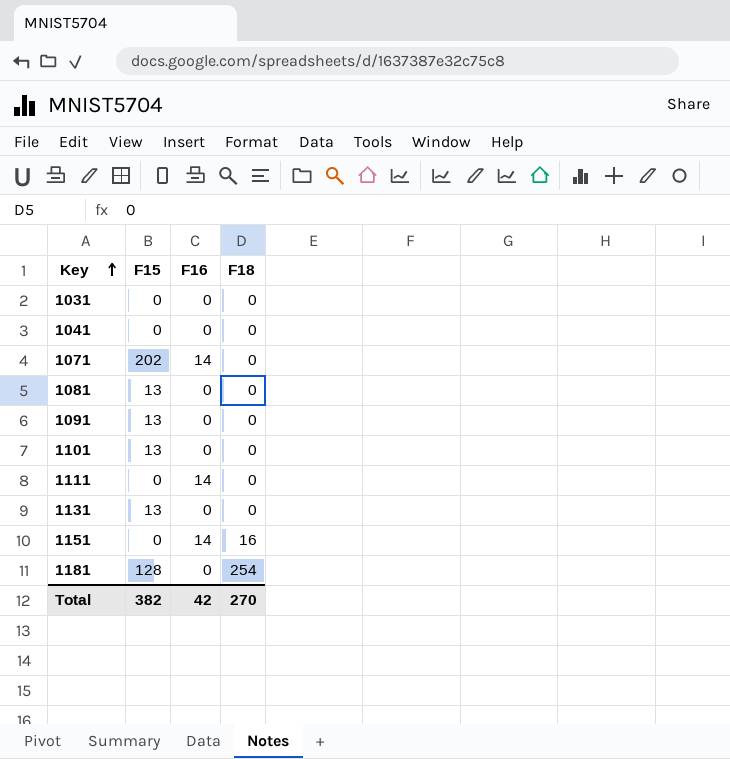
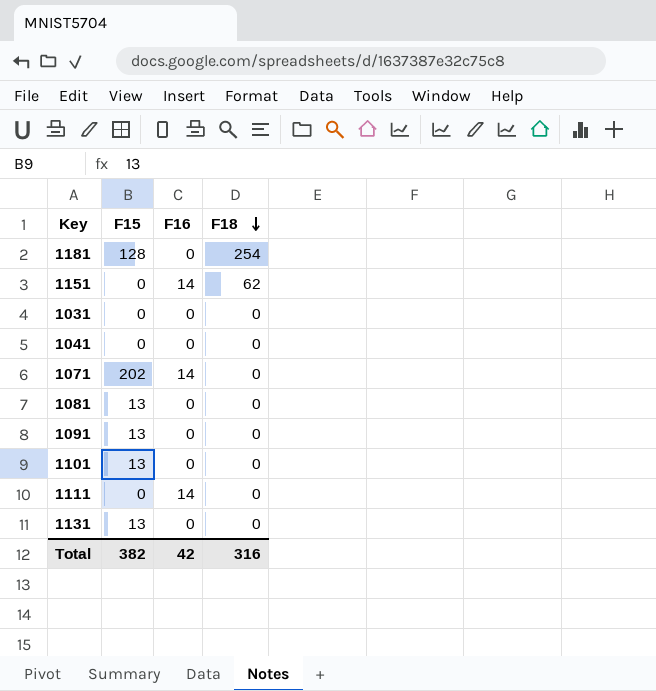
row order: Key ascending -> F18 descending
1151 | F18: 16 -> 62
Total | F18: 270 -> 316

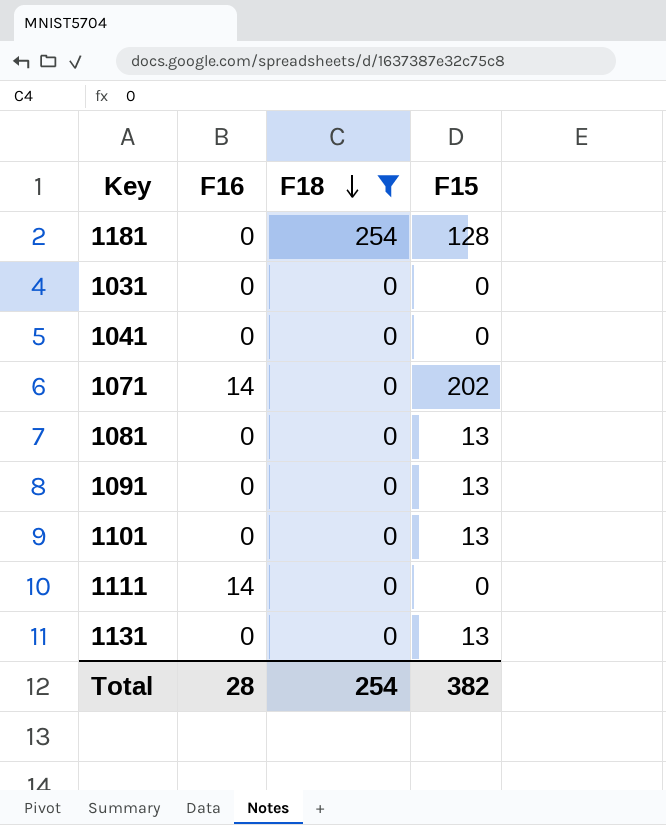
filter: none -> F18 != 62
column F15 | position: 2 -> 4
Total | F16: 42 -> 28
Total | F18: 316 -> 254

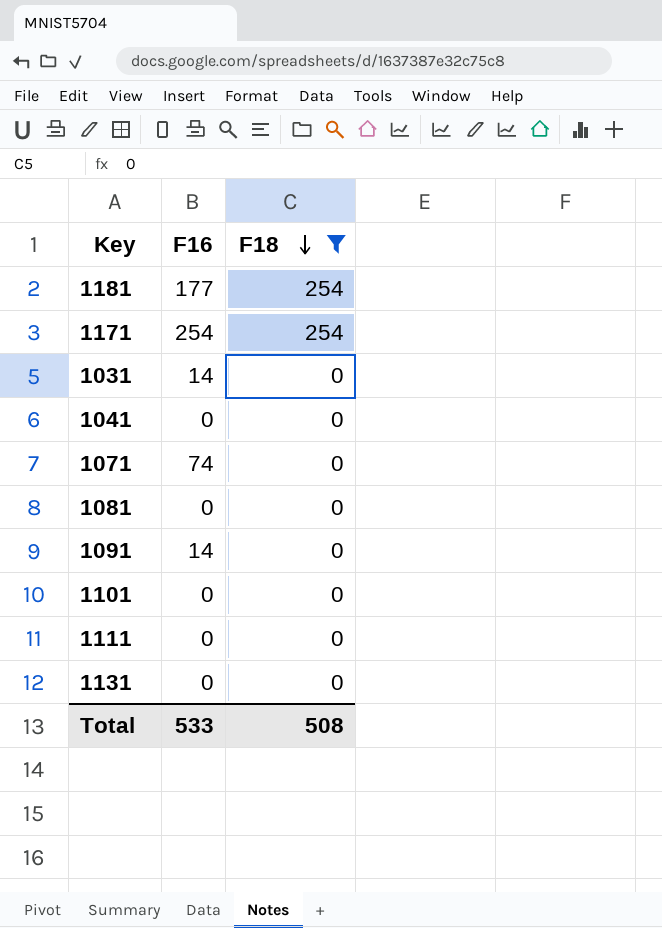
column F15 | position: 4 -> none
1181 | F16: 0 -> 177
row 1171: none -> 254 | 254
1031 | F16: 0 -> 14
1071 | F16: 14 -> 74
1091 | F16: 0 -> 14
1111 | F16: 14 -> 0
Total | F16: 28 -> 533
Total | F18: 254 -> 508

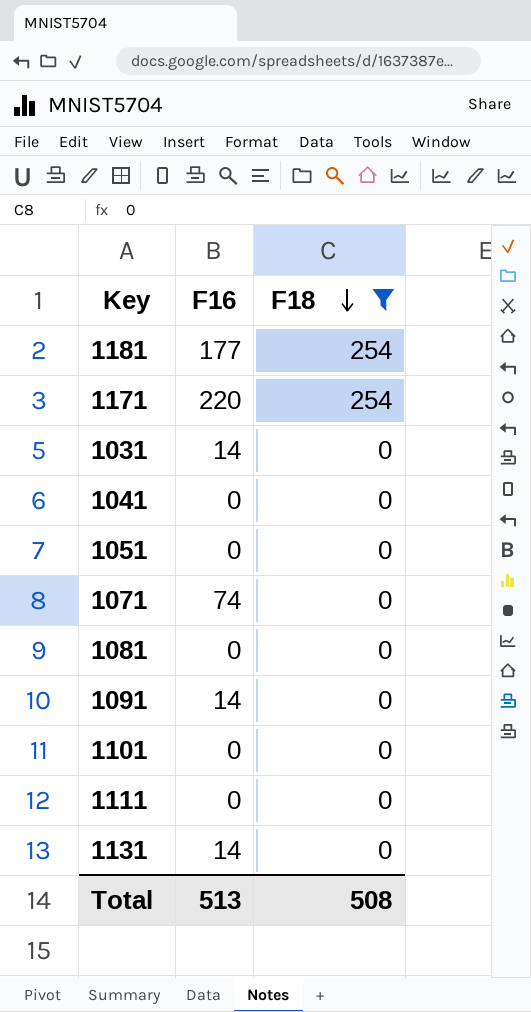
1171 | F16: 254 -> 220
row 1051: none -> 0 | 0
1131 | F16: 0 -> 14
Total | F16: 533 -> 513

